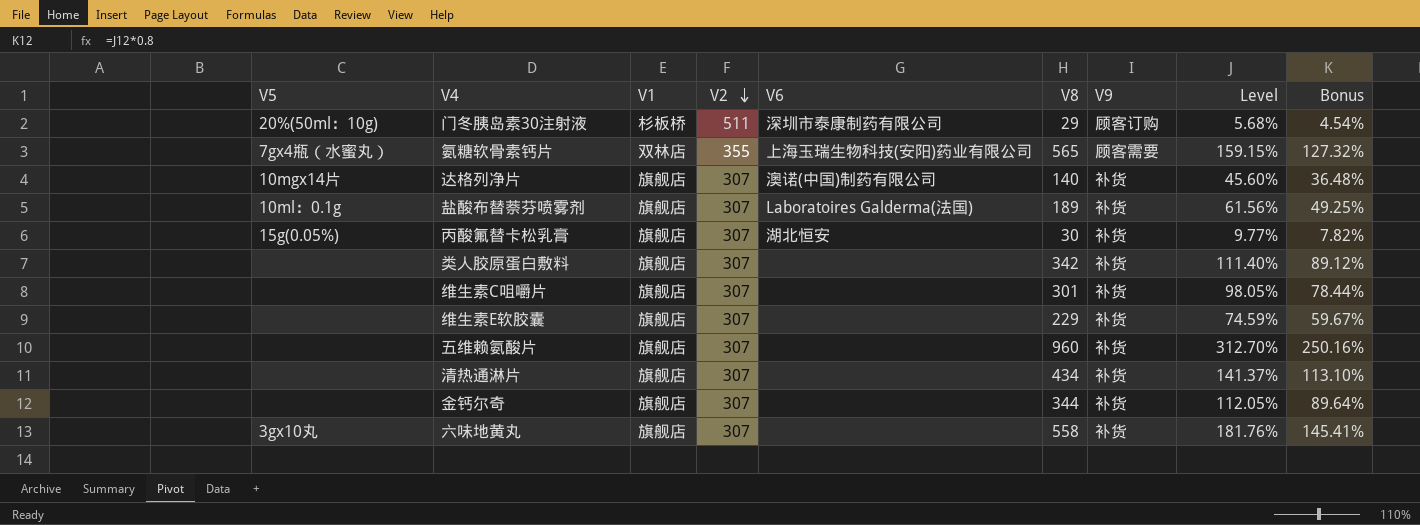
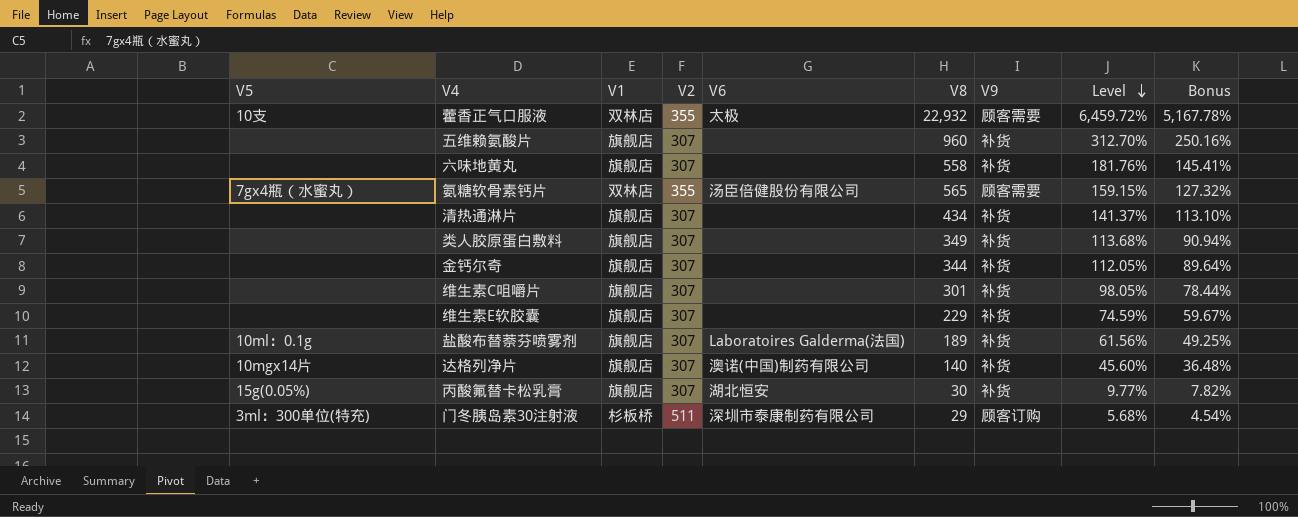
row order: V2 descending -> Level descending
row 藿香正气口服液: none -> 10支 | 双林店 | 355 | 太极 | 22,932 | 顾客需要 | 6,459.72% | 5,167.78%
六味地黄丸 | V5: 3gx10丸 -> none
氨糖软骨素钙片 | V6: 上海玉瑞生物科技(安阳)药业有限公司 -> 汤臣倍健股份有限公司
类人胶原蛋白敷料 | V8: 342 -> 349
类人胶原蛋白敷料 | Level: 111.40% -> 113.68%
类人胶原蛋白敷料 | Bonus: 89.12% -> 90.94%
门冬胰岛素30注射液 | V5: 20%(50ml：10g) -> 3ml：300单位(特充)

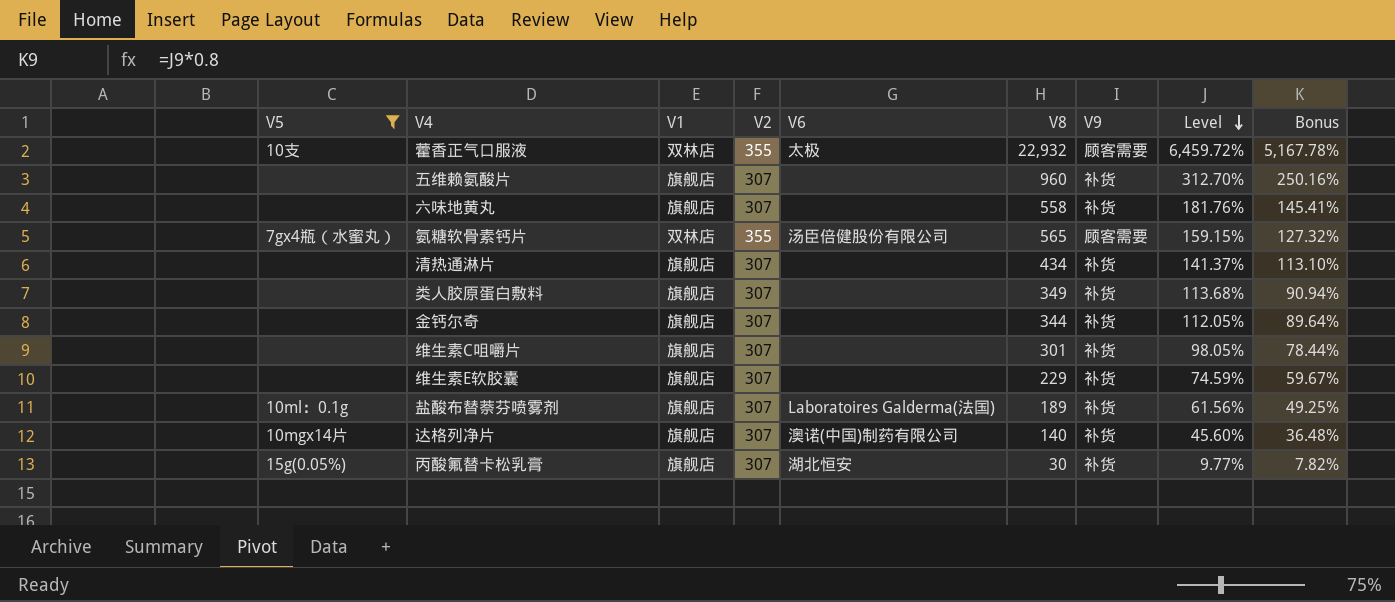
filter: none -> V5 != 3ml：300单位(特充)

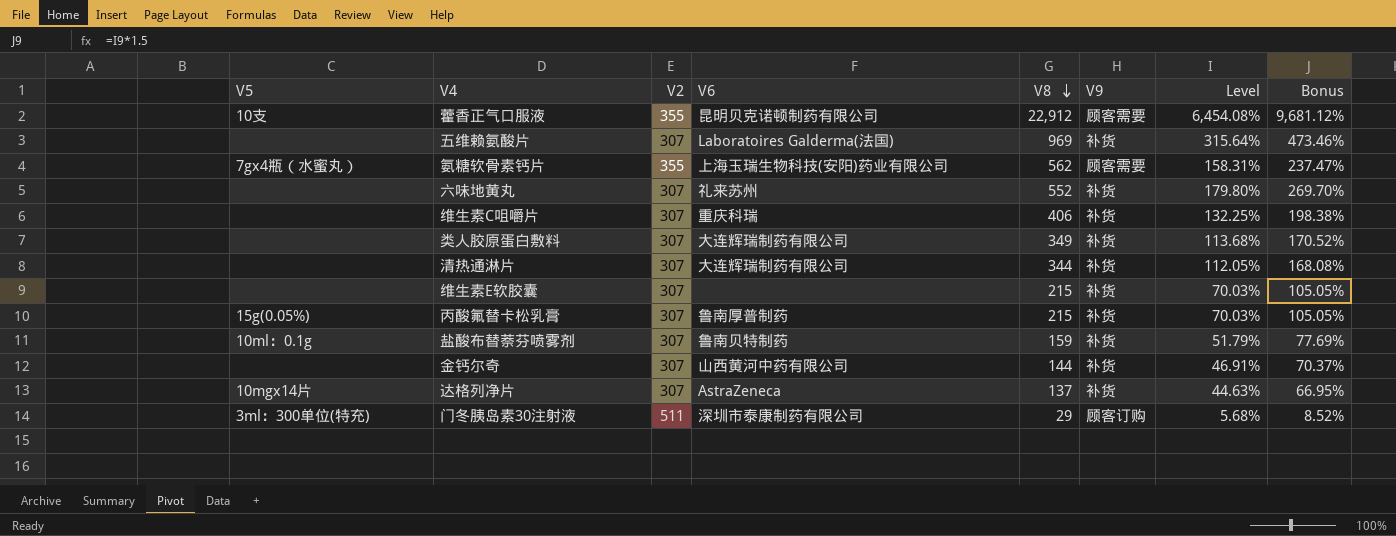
filter: V5 != 3ml：300单位(特充) -> none
row order: Level descending -> V8 descending
column V1 | position: 3 -> none
column Bonus | formula: [Level] * 0.8 -> [Level] * 1.5
藿香正气口服液 | V6: 太极 -> 昆明贝克诺顿制药有限公司
藿香正气口服液 | V8: 22,932 -> 22,912
藿香正气口服液 | Level: 6,459.72% -> 6,454.08%
五维赖氨酸片 | V6: none -> Laboratoires Galderma(法国)
五维赖氨酸片 | V8: 960 -> 969
五维赖氨酸片 | Level: 312.70% -> 315.64%
氨糖软骨素钙片 | V6: 汤臣倍健股份有限公司 -> 上海玉瑞生物科技(安阳)药业有限公司
氨糖软骨素钙片 | V8: 565 -> 562
氨糖软骨素钙片 | Level: 159.15% -> 158.31%
六味地黄丸 | V6: none -> 礼来苏州
六味地黄丸 | V8: 558 -> 552
六味地黄丸 | Level: 181.76% -> 179.80%
维生素C咀嚼片 | V6: none -> 重庆科瑞
维生素C咀嚼片 | V8: 301 -> 406
维生素C咀嚼片 | Level: 98.05% -> 132.25%
类人胶原蛋白敷料 | V6: none -> 大连辉瑞制药有限公司
清热通淋片 | V6: none -> 大连辉瑞制药有限公司
清热通淋片 | V8: 434 -> 344
清热通淋片 | Level: 141.37% -> 112.05%
维生素E软胶囊 | V8: 229 -> 215
维生素E软胶囊 | Level: 74.59% -> 70.03%
丙酸氟替卡松乳膏 | V6: 湖北恒安 -> 鲁南厚普制药
丙酸氟替卡松乳膏 | V8: 30 -> 215
丙酸氟替卡松乳膏 | Level: 9.77% -> 70.03%
盐酸布替萘芬喷雾剂 | V6: Laboratoires Galderma(法国) -> 鲁南贝特制药
盐酸布替萘芬喷雾剂 | V8: 189 -> 159
盐酸布替萘芬喷雾剂 | Level: 61.56% -> 51.79%
金钙尔奇 | V6: none -> 山西黄河中药有限公司
金钙尔奇 | V8: 344 -> 144
金钙尔奇 | Level: 112.05% -> 46.91%
达格列净片 | V6: 澳诺(中国)制药有限公司 -> AstraZeneca
达格列净片 | V8: 140 -> 137
达格列净片 | Level: 45.60% -> 44.63%

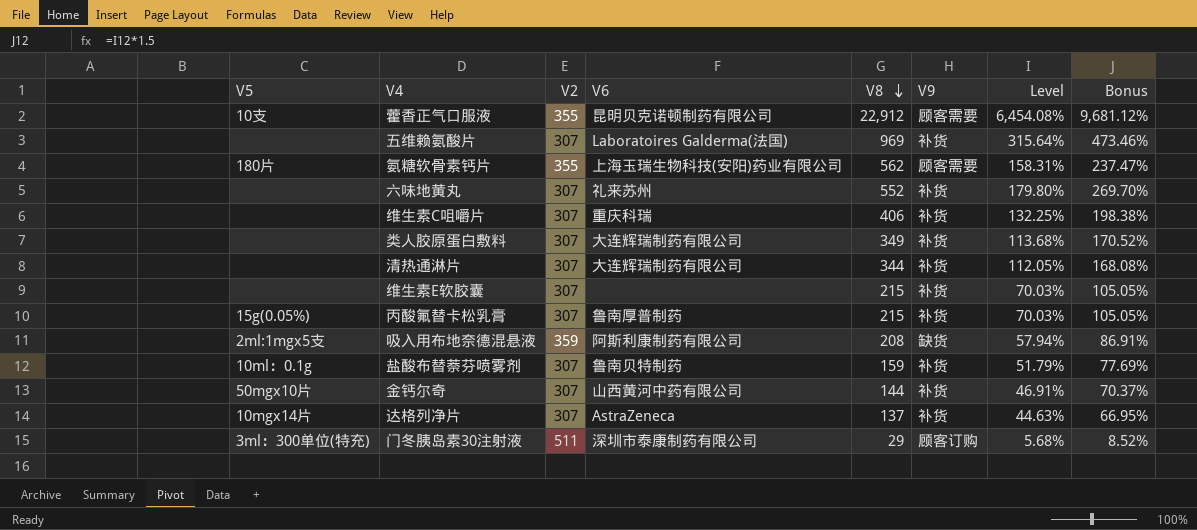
氨糖软骨素钙片 | V5: 7gx4瓶（水蜜丸） -> 180片
row 吸入用布地奈德混悬液: none -> 2ml:1mgx5支 | 359 | 阿斯利康制药有限公司 | 208 | 缺货 | 57.94% | 86.91%
金钙尔奇 | V5: none -> 50mgx10片

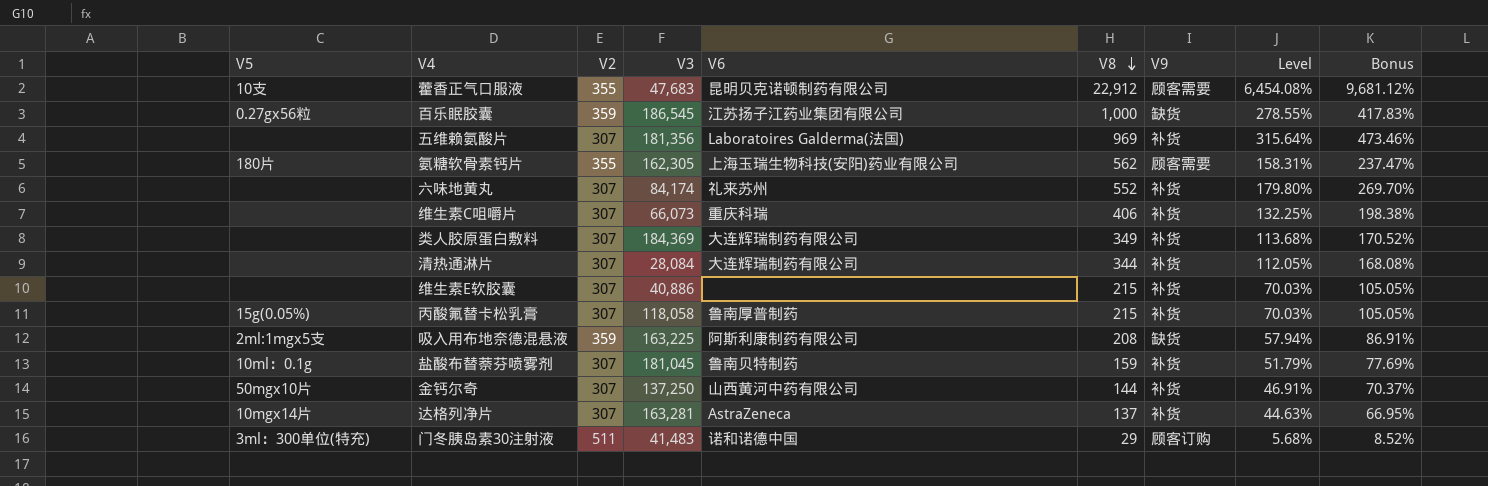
column V3 | position: none -> 4
row 百乐眠胶囊: none -> 0.27gx56粒 | 359 | 186,545 | 江苏扬子江药业集团有限公司 | 1,000 | 缺货 | 278.55% | 417.83%
门冬胰岛素30注射液 | V6: 深圳市泰康制药有限公司 -> 诺和诺德中国

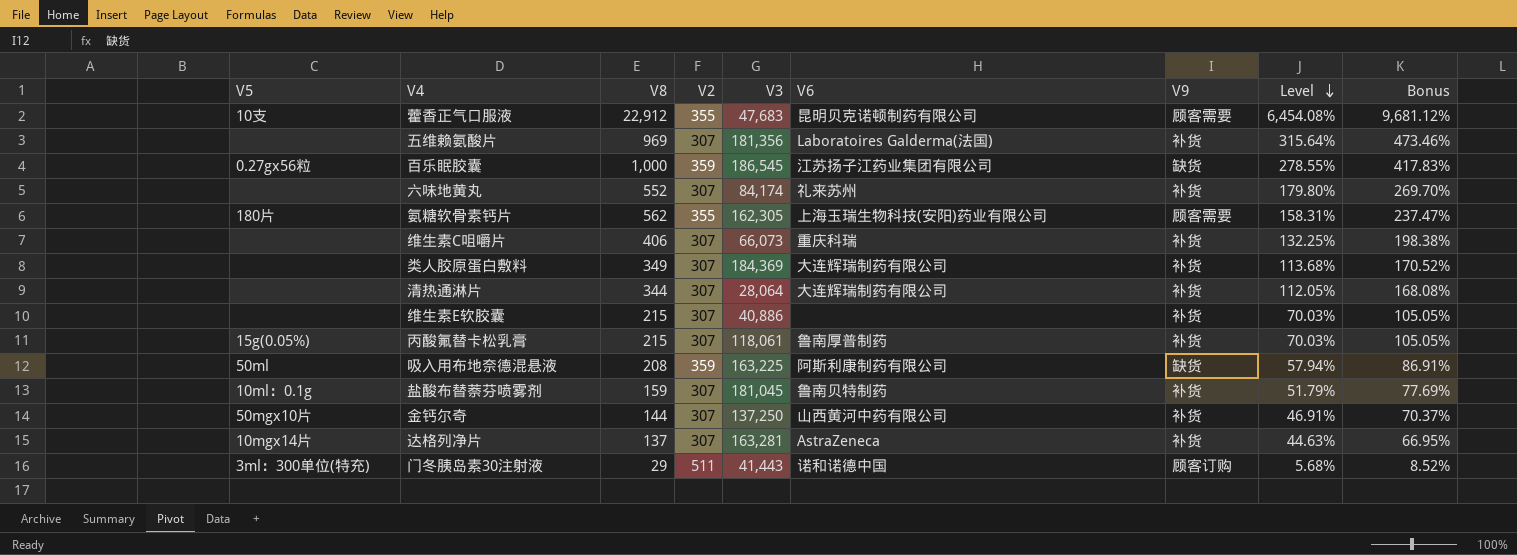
row order: V8 descending -> Level descending
column V8 | position: 6 -> 3
清热通淋片 | V3: 28,084 -> 28,064
丙酸氟替卡松乳膏 | V3: 118,058 -> 118,061
吸入用布地奈德混悬液 | V5: 2ml:1mgx5支 -> 50ml
门冬胰岛素30注射液 | V3: 41,483 -> 41,443

